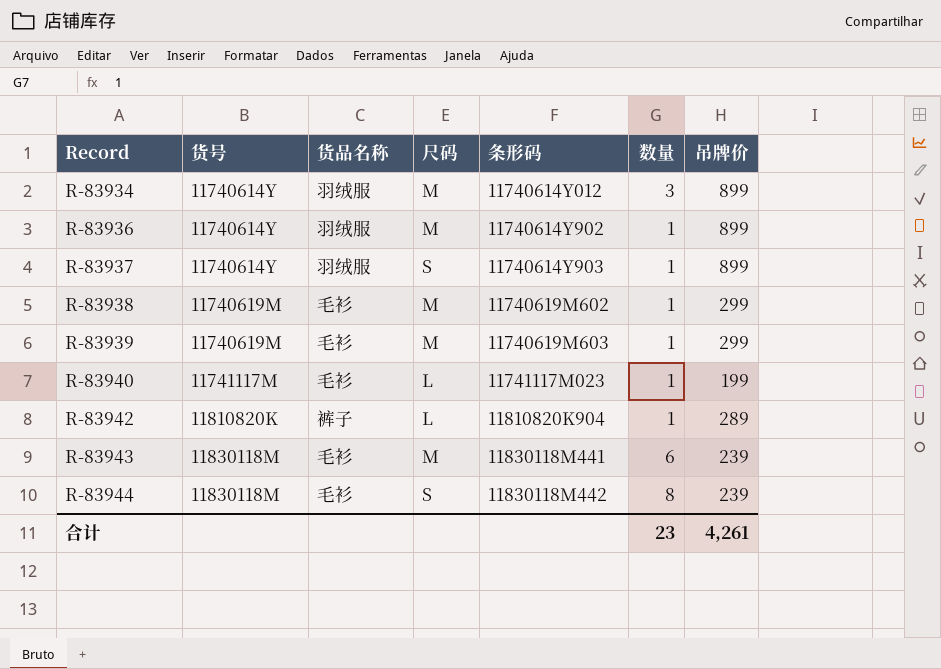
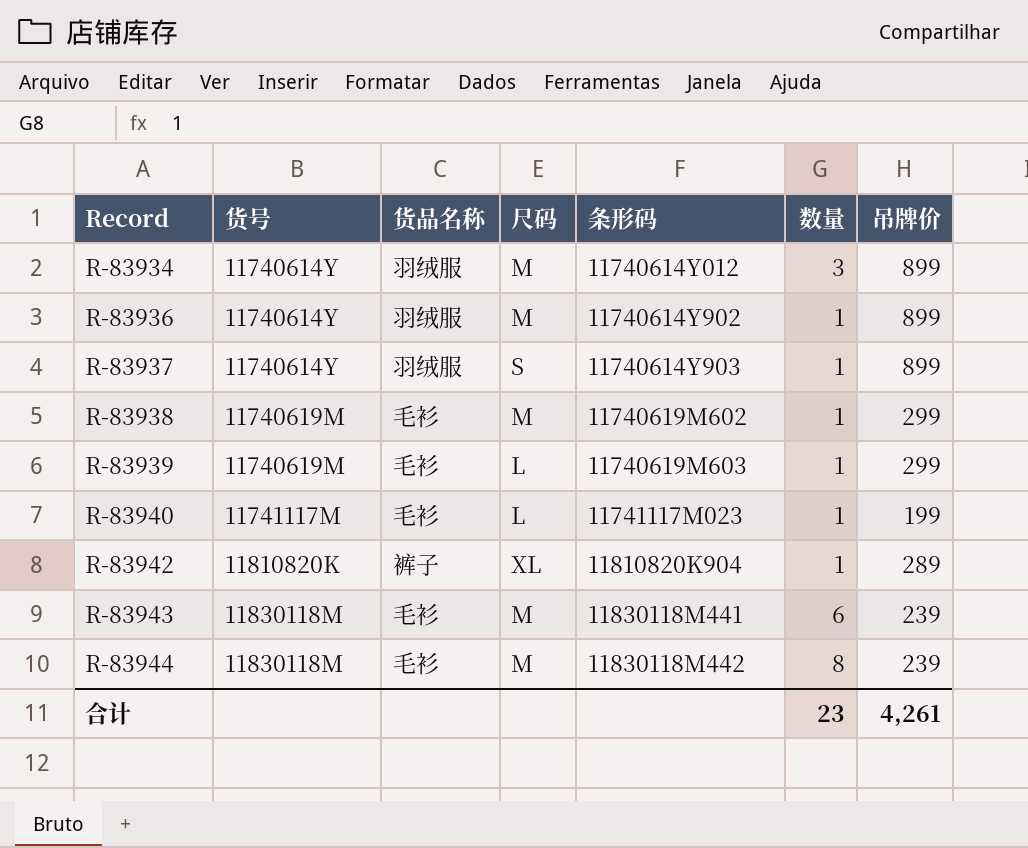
R-83939 | 尺码: M -> L
R-83942 | 尺码: L -> XL
R-83944 | 尺码: S -> M

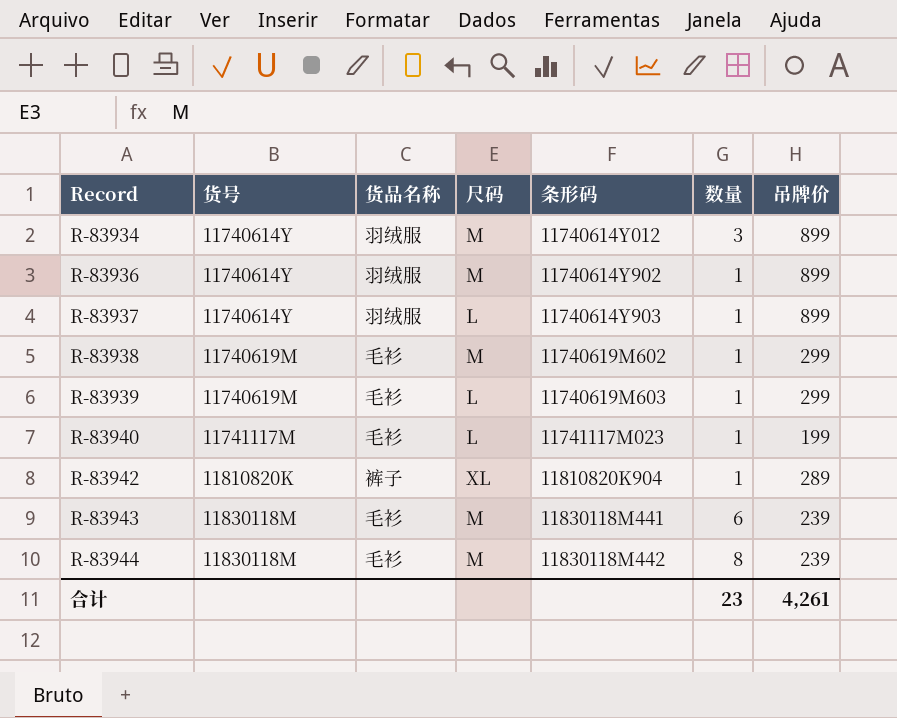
R-83937 | 尺码: S -> L

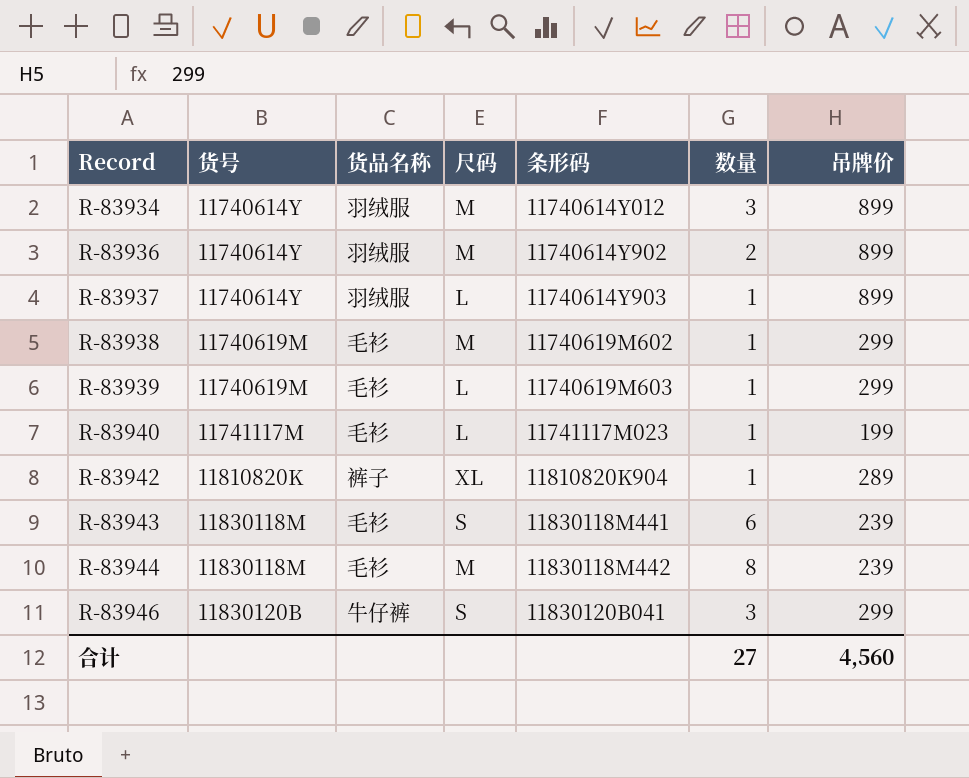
R-83936 | 数量: 1 -> 2
R-83943 | 尺码: M -> S
row R-83946: none -> 11830120B | 牛仔裤 | S | 11830120B041 | 3 | 299
合计 | 数量: 23 -> 27
合计 | 吊牌价: 4,261 -> 4,560

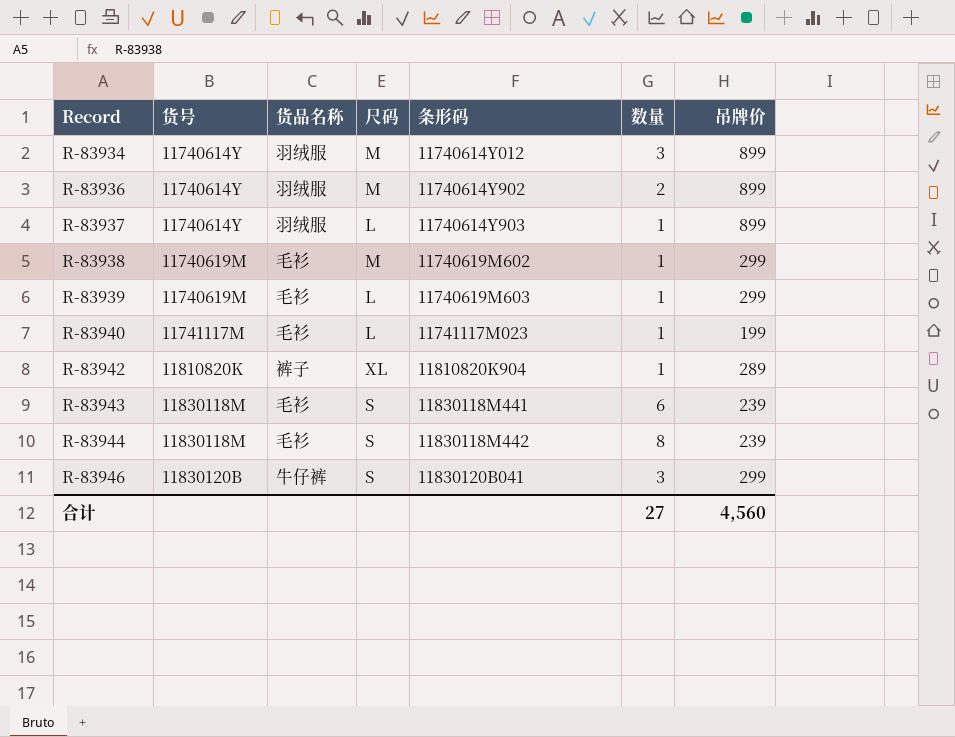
R-83944 | 尺码: M -> S

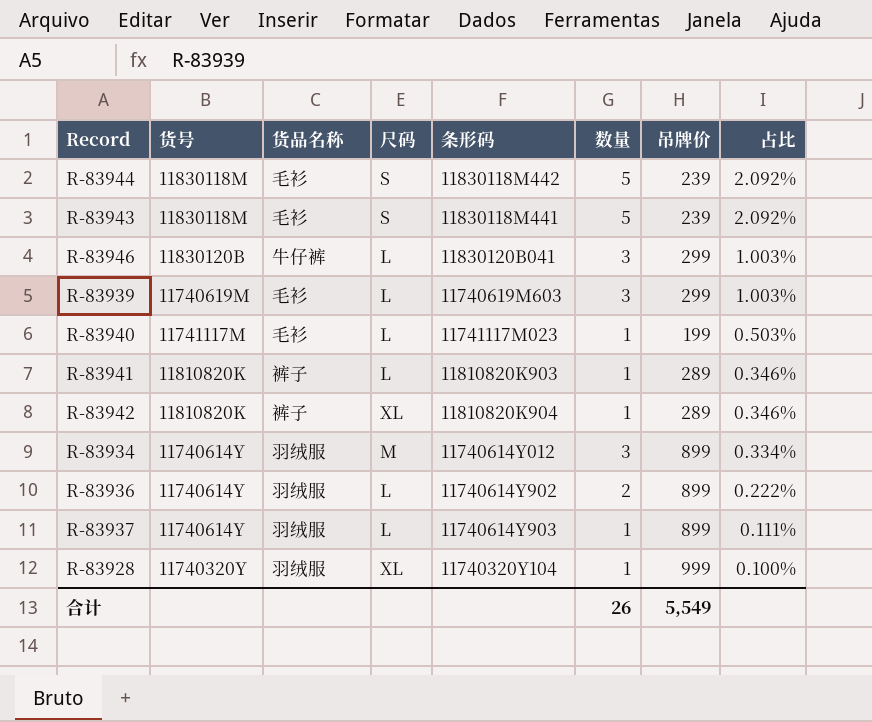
row order: Record ascending -> 占比 descending
column 占比 | formula: none -> [数量] / [吊牌价]
row R-83938: 11740619M | 毛衫 | M | 11740619M602 | 1 | 299 -> none
R-83944 | 数量: 8 -> 5
R-83943 | 数量: 6 -> 5
R-83946 | 尺码: S -> L
R-83939 | 数量: 1 -> 3
row R-83941: none -> 11810820K | 裤子 | L | 11810820K903 | 1 | 289 | 0.346%
R-83936 | 尺码: M -> L
row R-83928: none -> 11740320Y | 羽绒服 | XL | 11740320Y104 | 1 | 999 | 0.100%
合计 | 数量: 27 -> 26
合计 | 吊牌价: 4,560 -> 5,549

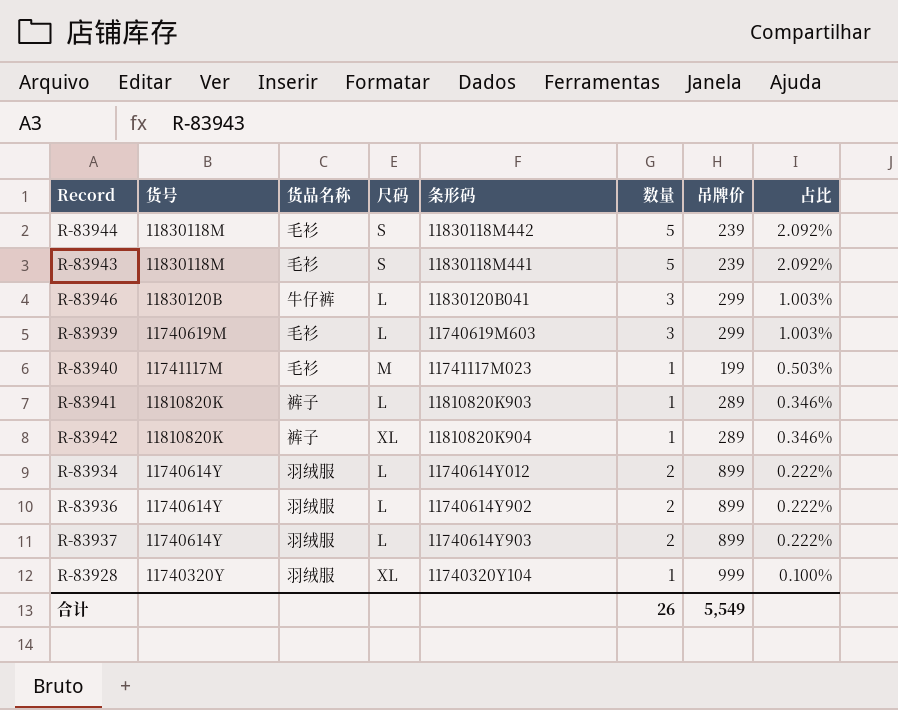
R-83940 | 尺码: L -> M
R-83934 | 尺码: M -> L
R-83934 | 数量: 3 -> 2
R-83934 | 占比: 0.334% -> 0.222%
R-83937 | 数量: 1 -> 2
R-83937 | 占比: 0.111% -> 0.222%

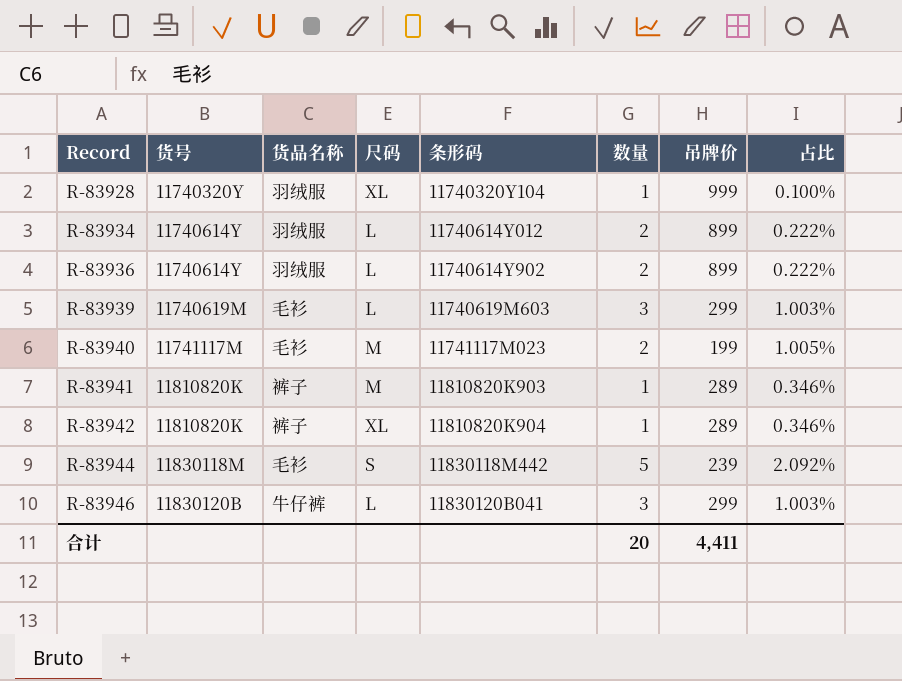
row order: 占比 descending -> Record ascending
row R-83943: 11830118M | 毛衫 | S | 11830118M441 | 5 | 239 | 2.092% -> none
row R-83937: 11740614Y | 羽绒服 | L | 11740614Y903 | 2 | 899 | 0.222% -> none
R-83940 | 数量: 1 -> 2
R-83940 | 占比: 0.503% -> 1.005%
R-83941 | 尺码: L -> M
合计 | 数量: 26 -> 20
合计 | 吊牌价: 5,549 -> 4,411

